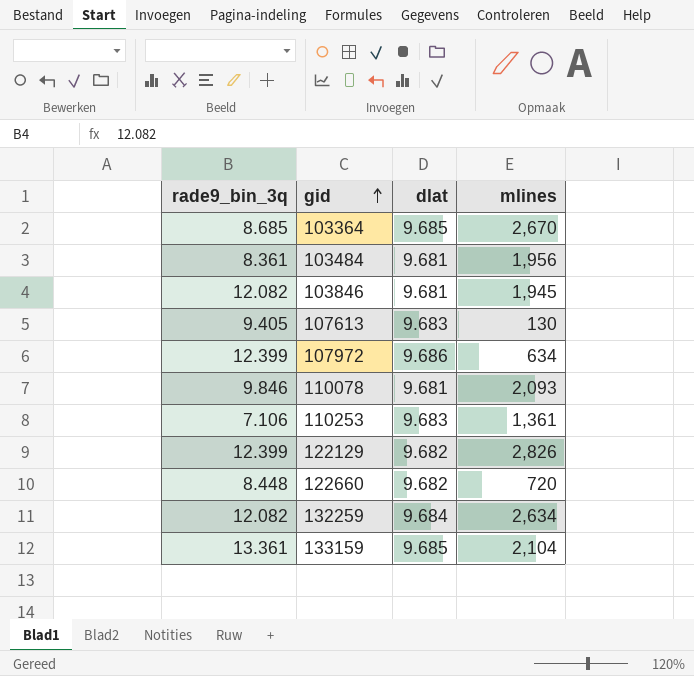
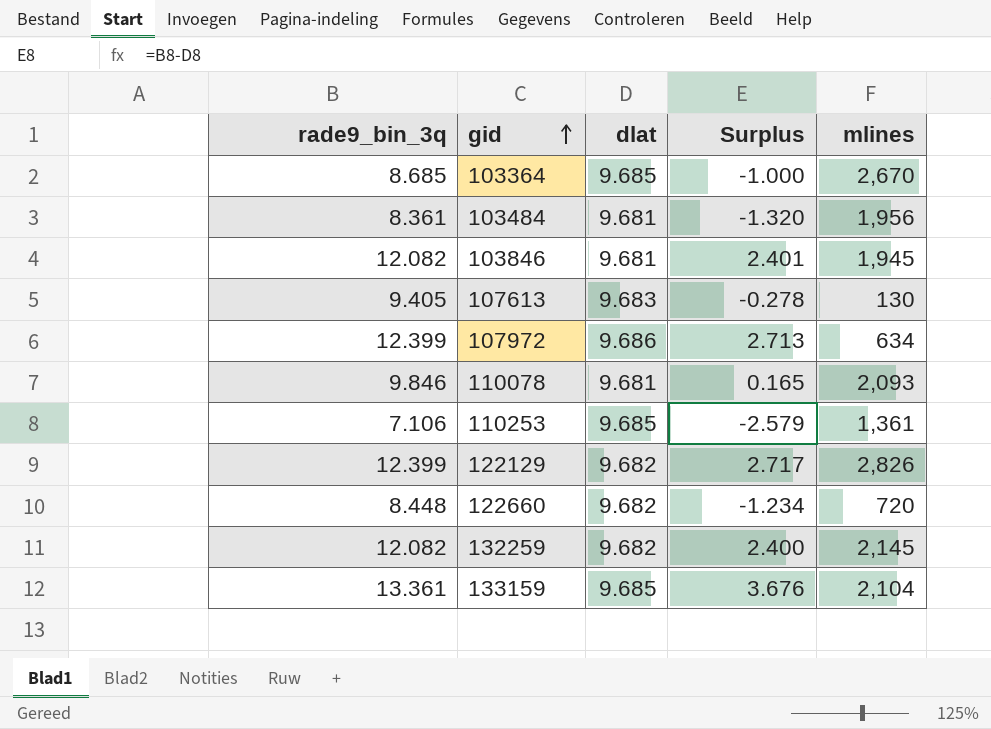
column Surplus | formula: none -> [rade9_bin_3q] - [dlat]
110253 | dlat: 9.683 -> 9.685
132259 | dlat: 9.684 -> 9.682
132259 | mlines: 2,634 -> 2,145

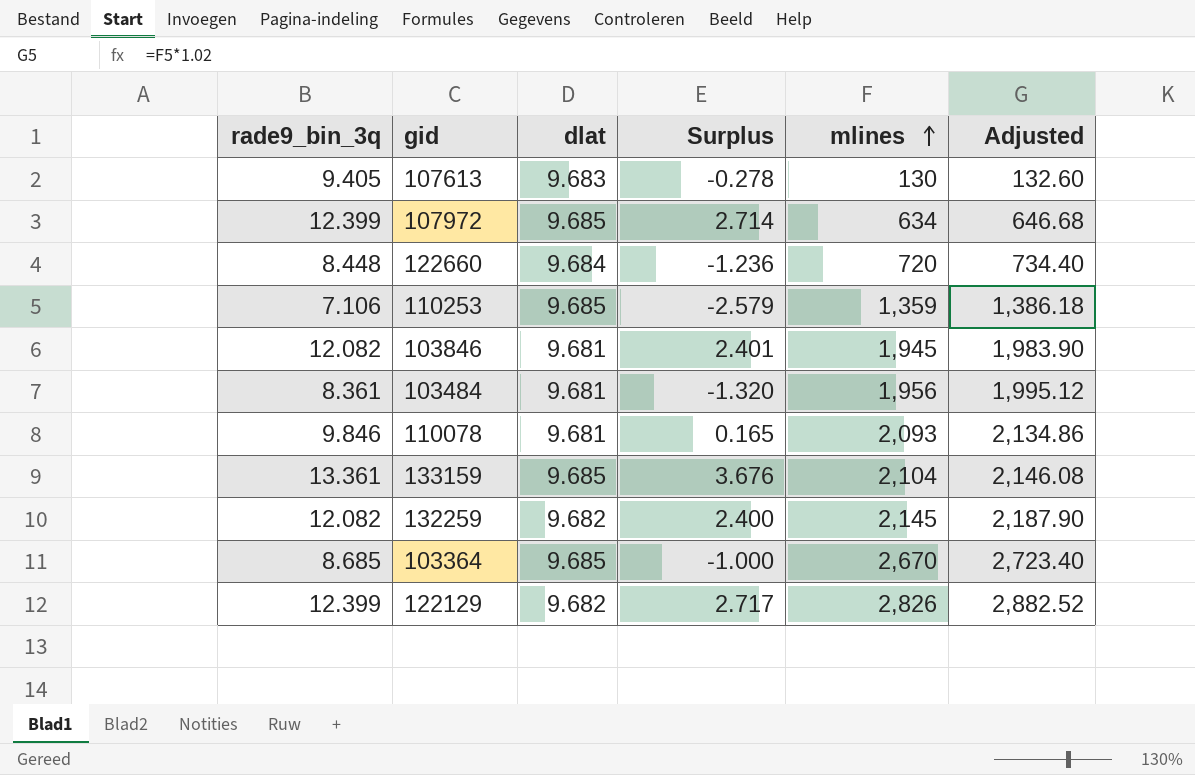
row order: gid ascending -> mlines ascending
column Adjusted | formula: none -> [mlines] * 1.02
107972 | dlat: 9.686 -> 9.685
107972 | Surplus: 2.713 -> 2.714
122660 | dlat: 9.682 -> 9.684
122660 | Surplus: -1.234 -> -1.236
110253 | mlines: 1,361 -> 1,359

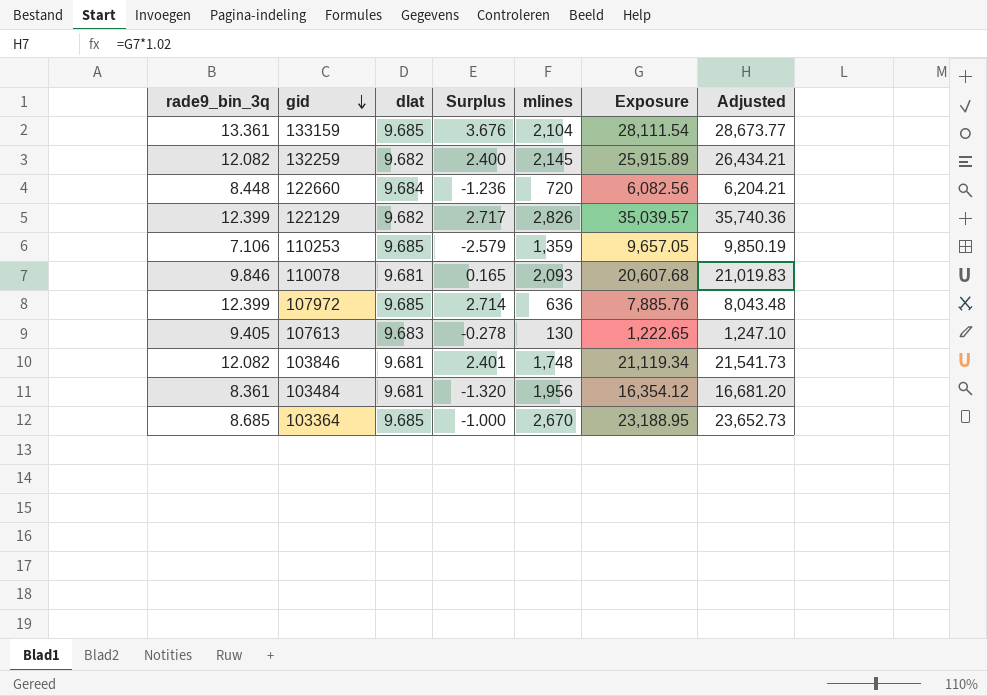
row order: mlines ascending -> gid descending
column Exposure | formula: none -> [rade9_bin_3q] * [mlines]
column Adjusted | formula: [mlines] * 1.02 -> [Exposure] * 1.02
107972 | mlines: 634 -> 636
103846 | mlines: 1,945 -> 1,748

